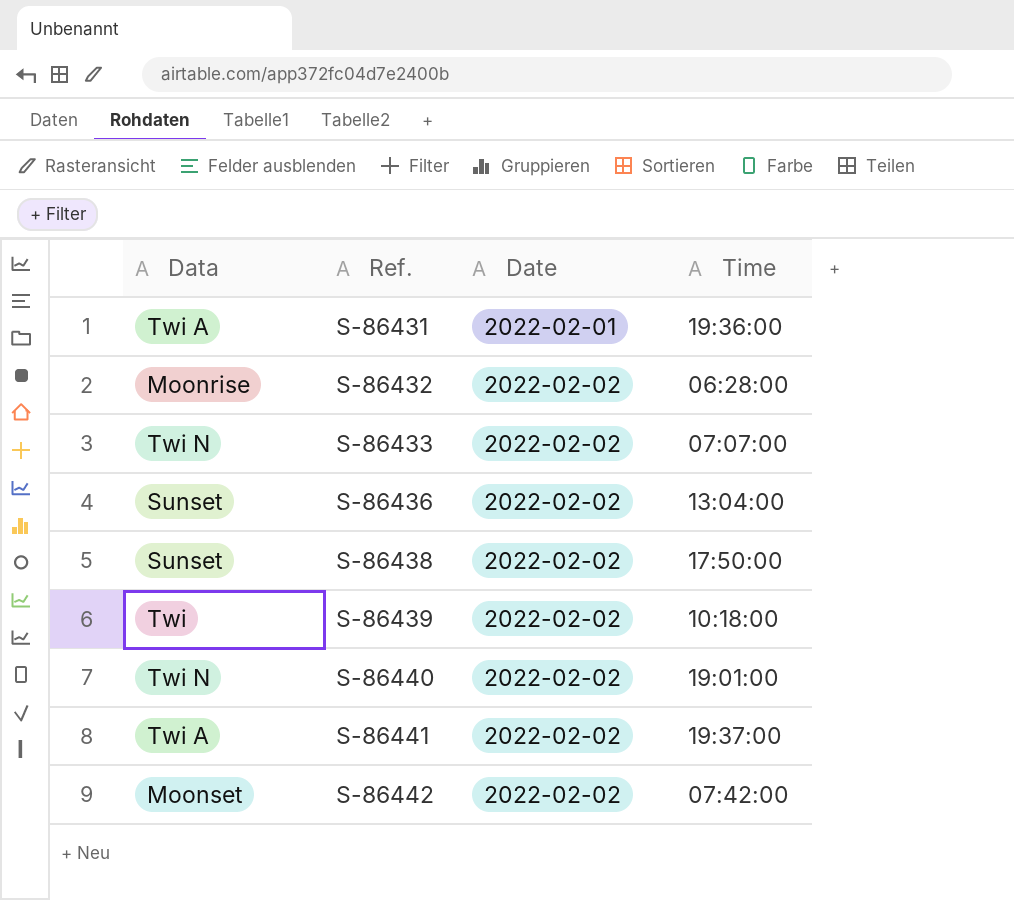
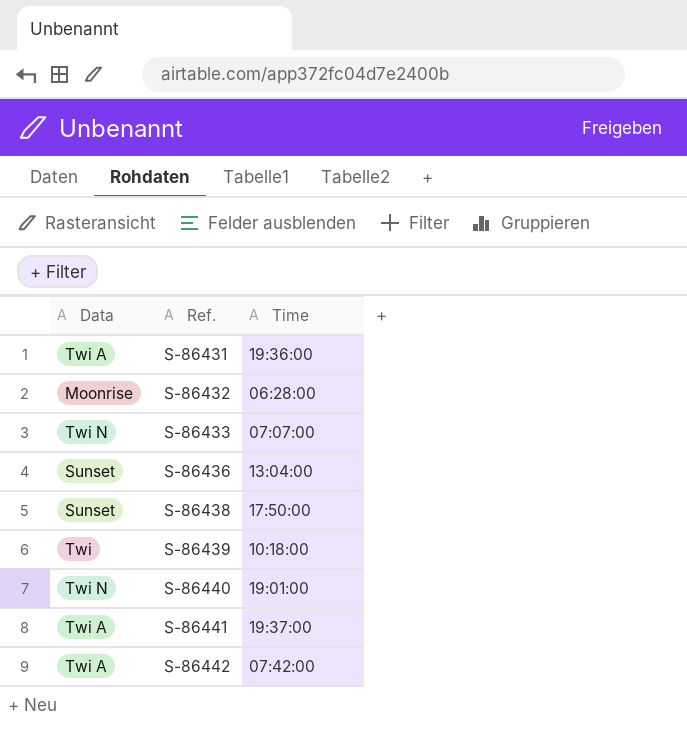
column Date | position: 3 -> none
S-86442 | Data: Moonset -> Twi A

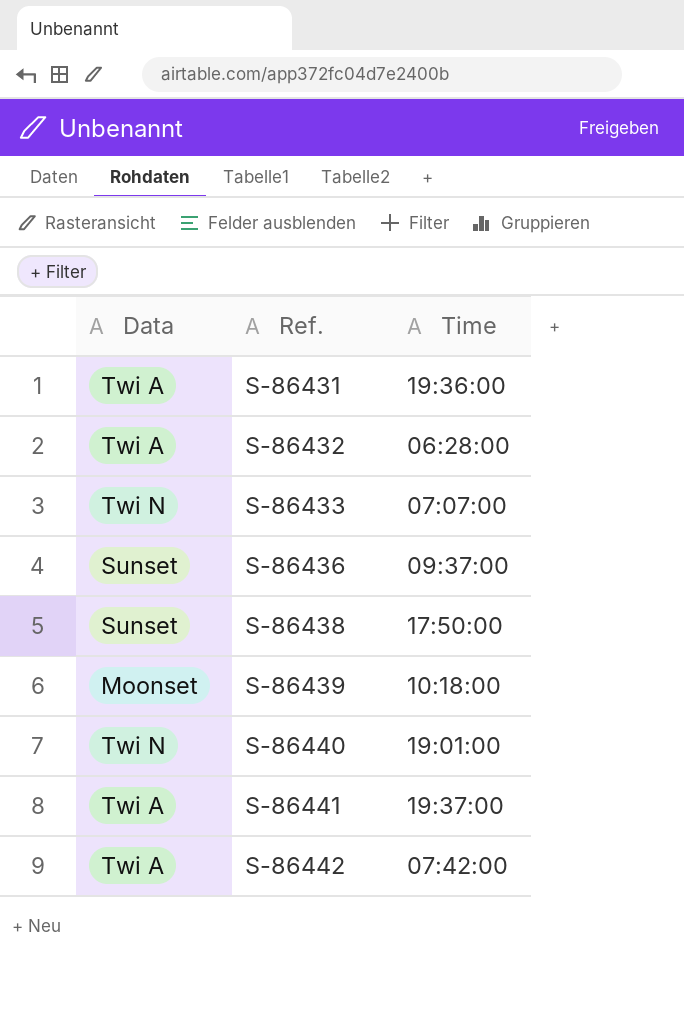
S-86432 | Data: Moonrise -> Twi A
S-86436 | Time: 13:04:00 -> 09:37:00
S-86439 | Data: Twi -> Moonset

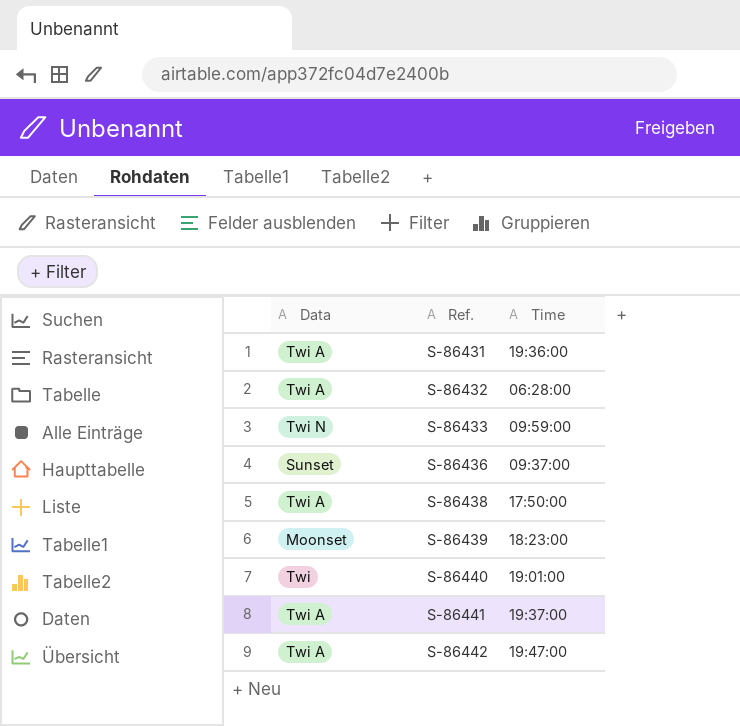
S-86433 | Time: 07:07:00 -> 09:59:00
S-86438 | Data: Sunset -> Twi A
S-86439 | Time: 10:18:00 -> 18:23:00
S-86440 | Data: Twi N -> Twi
S-86442 | Time: 07:42:00 -> 19:47:00

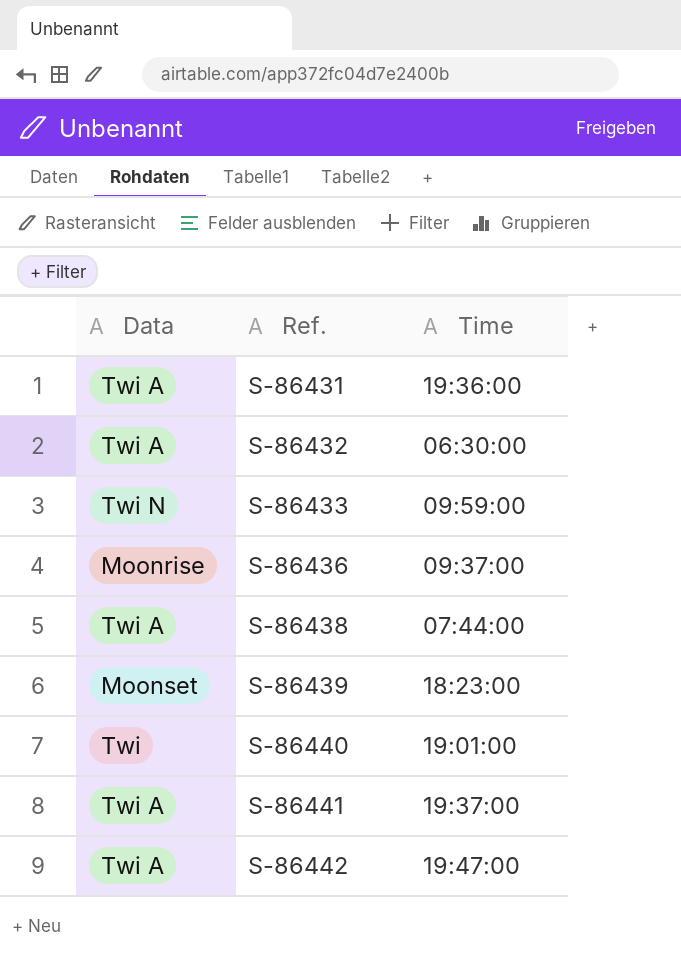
S-86432 | Time: 06:28:00 -> 06:30:00
S-86436 | Data: Sunset -> Moonrise
S-86438 | Time: 17:50:00 -> 07:44:00

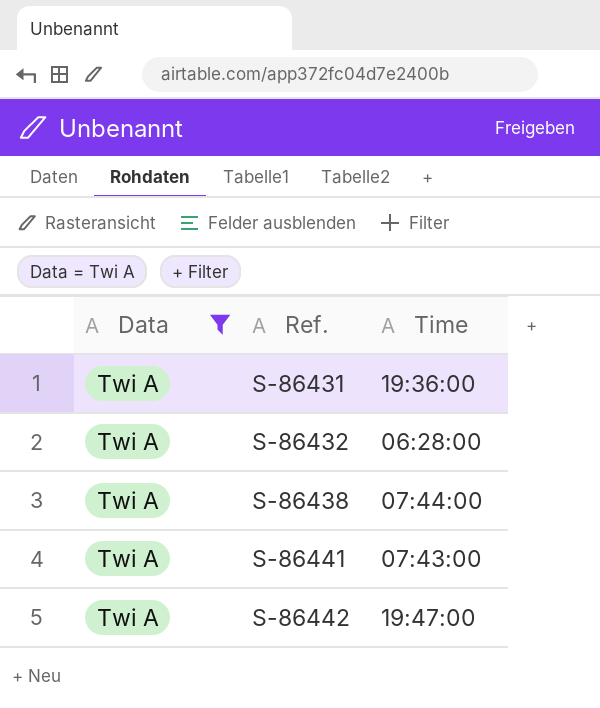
filter: none -> Data = Twi A
S-86432 | Time: 06:30:00 -> 06:28:00
S-86441 | Time: 19:37:00 -> 07:43:00

